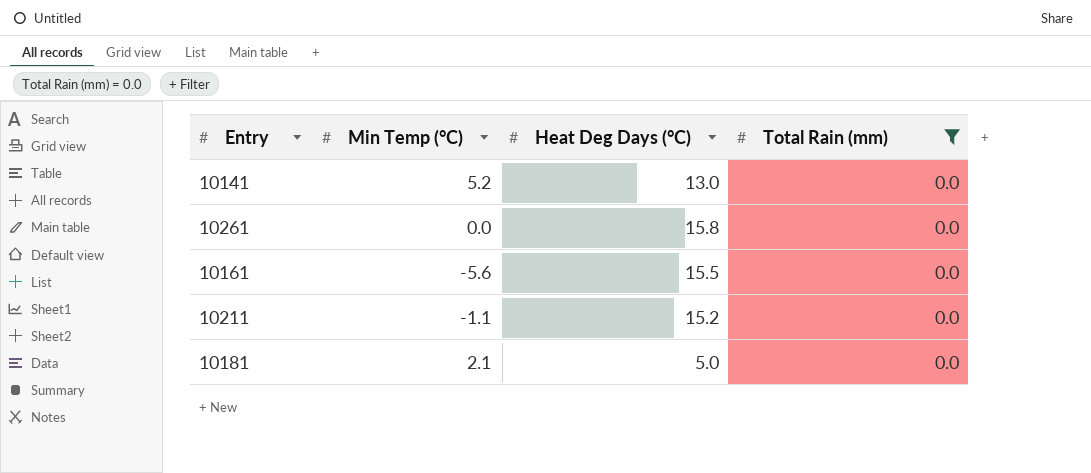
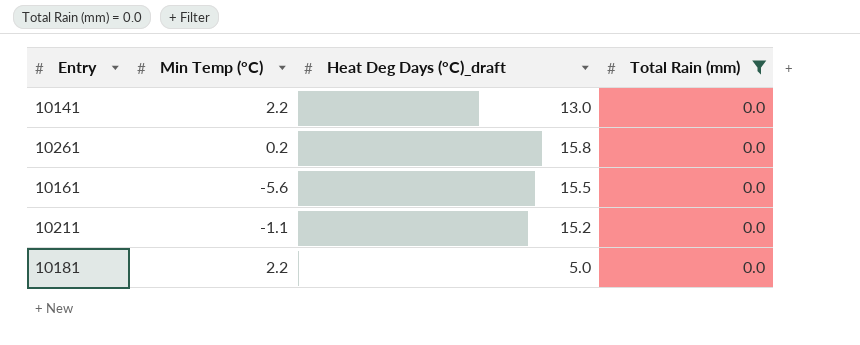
column name: Heat Deg Days (°C) -> Heat Deg Days (°C)_draft
10141 | Min Temp (°C): 5.2 -> 2.2
10261 | Min Temp (°C): 0.0 -> 0.2
10181 | Min Temp (°C): 2.1 -> 2.2

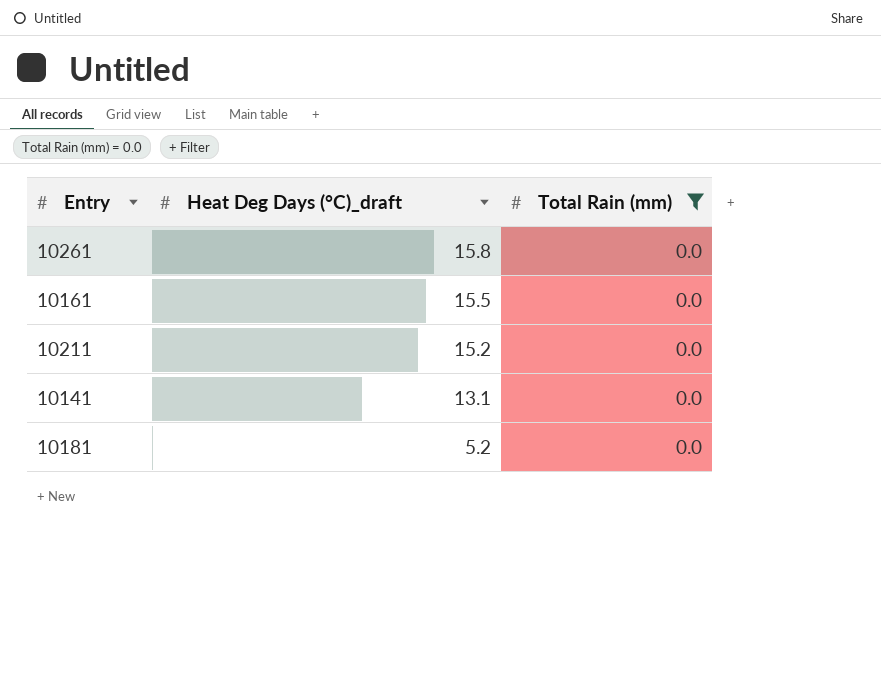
row order: none -> Heat Deg Days (°C)_draft descending
column Min Temp (°C) | position: 2 -> none
10141 | Heat Deg Days (°C)_draft: 13.0 -> 13.1
10181 | Heat Deg Days (°C)_draft: 5.0 -> 5.2

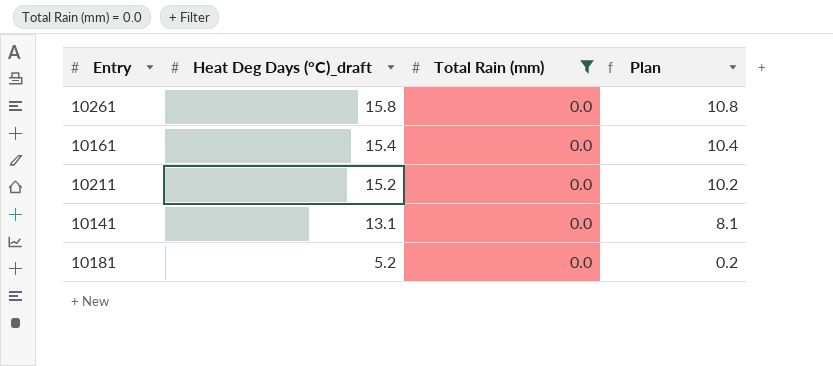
column Plan | formula: none -> [Heat Deg Days (°C)_draft] - 5
10161 | Heat Deg Days (°C)_draft: 15.5 -> 15.4

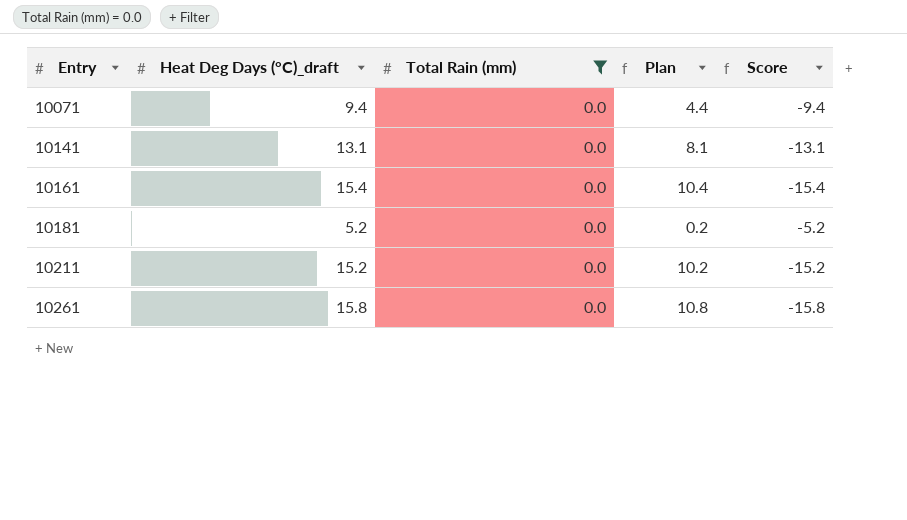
row order: Heat Deg Days (°C)_draft descending -> Entry ascending
column Score | formula: none -> [Total Rain (mm)] - [Heat Deg Days (°C)_draft]
row 10071: none -> 9.4 | 0.0 | 4.4 | -9.4

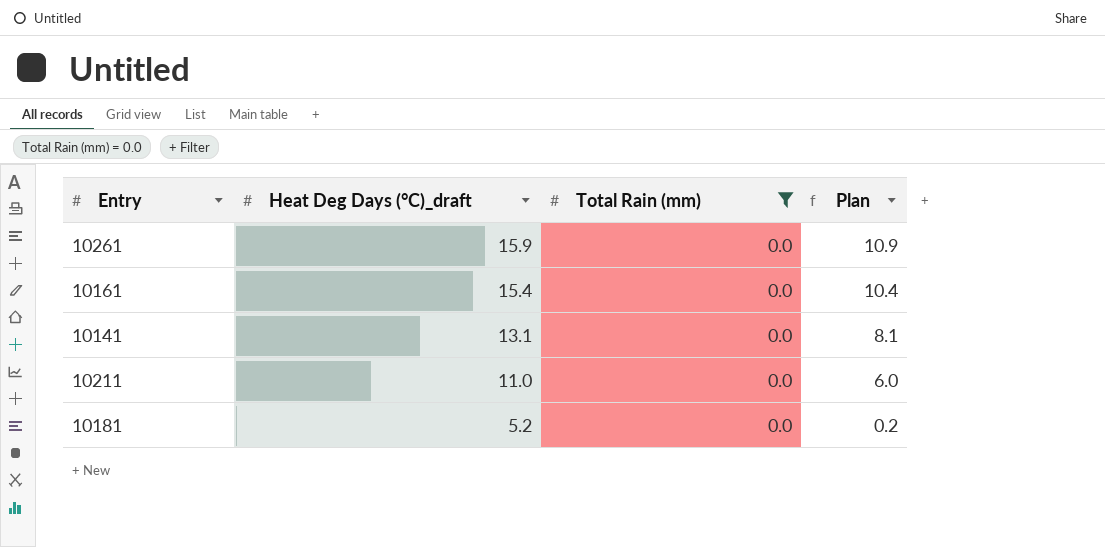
row order: Entry ascending -> Heat Deg Days (°C)_draft descending
column Score | formula: [Total Rain (mm)] - [Heat Deg Days (°C)_draft] -> none
row 10071: 9.4 | 0.0 | 4.4 | -9.4 -> none
10261 | Heat Deg Days (°C)_draft: 15.8 -> 15.9
10261 | Plan: 10.8 -> 10.9
10211 | Heat Deg Days (°C)_draft: 15.2 -> 11.0
10211 | Plan: 10.2 -> 6.0

